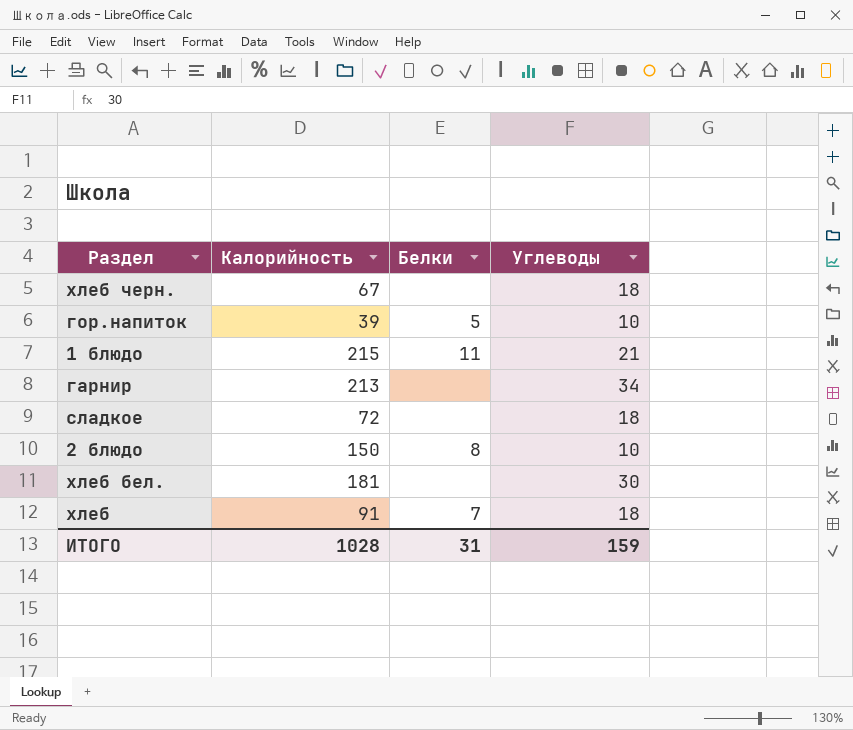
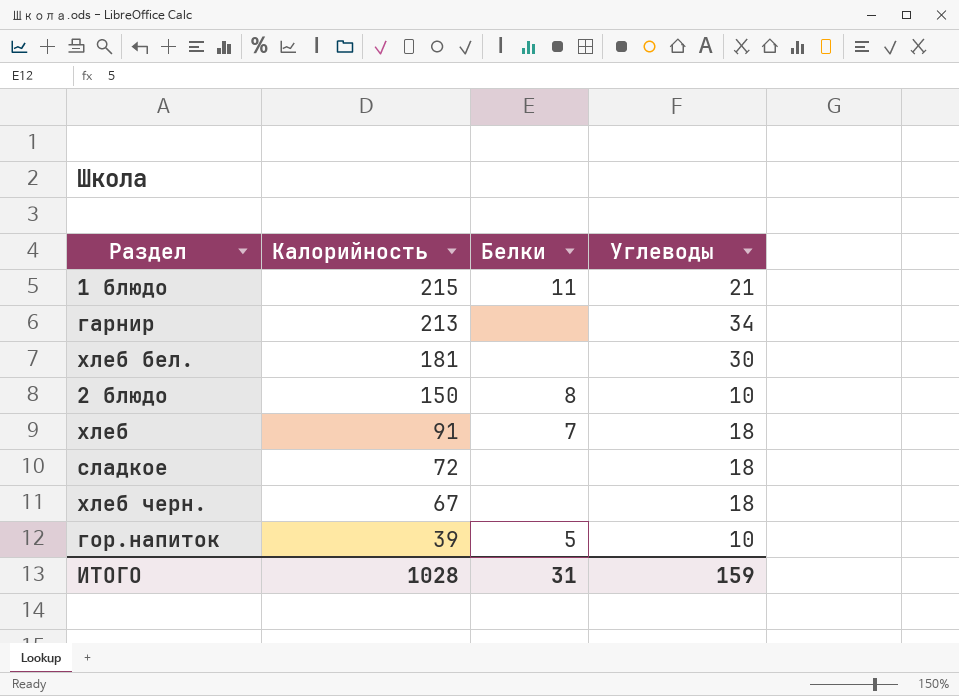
row order: none -> Калорийность descending

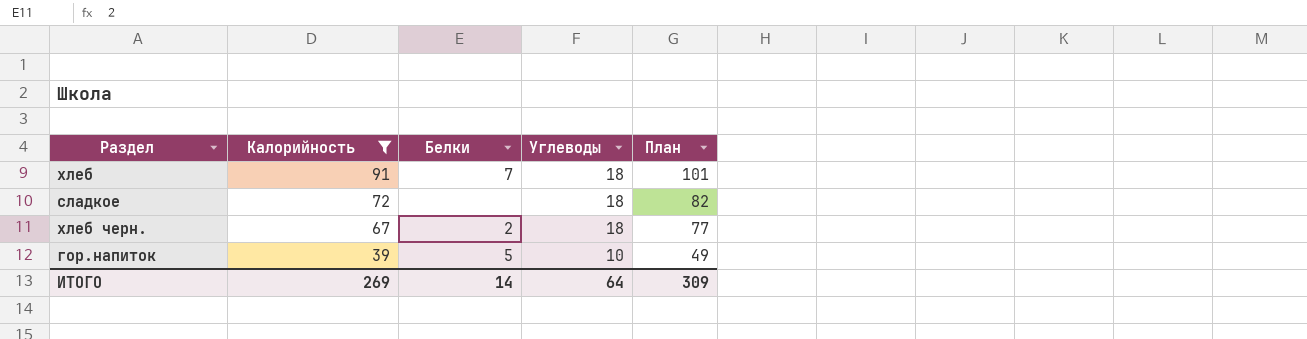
filter: none -> Калорийность <= 91
column План | formula: none -> [Калорийность] + 10
хлеб черн. | Белки: none -> 2
ИТОГО | Калорийность: 1028 -> 269
ИТОГО | Белки: 31 -> 14
ИТОГО | Углеводы: 159 -> 64

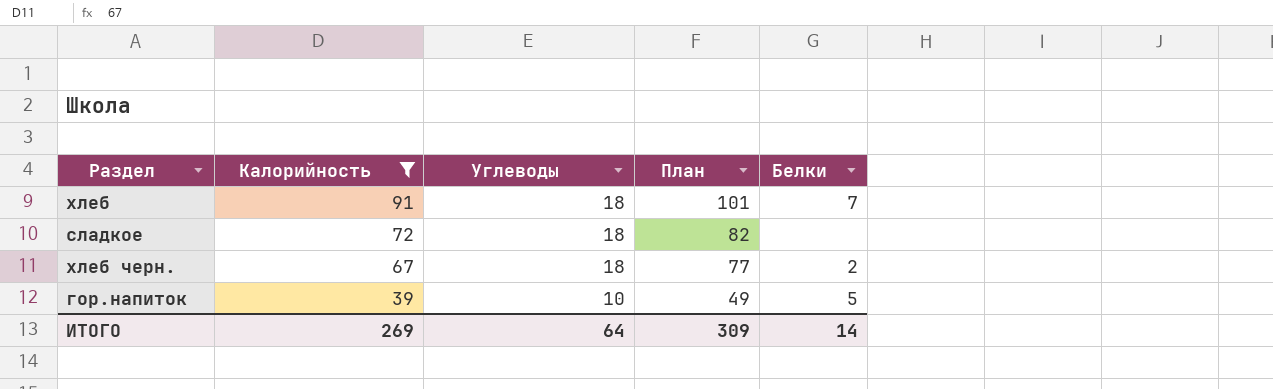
column Белки | position: 3 -> 5

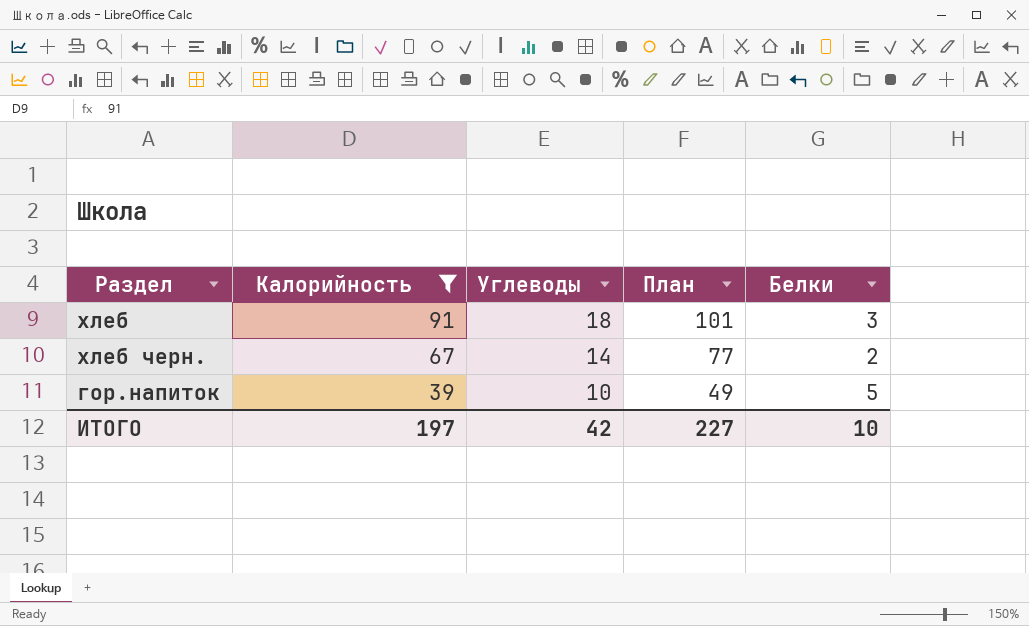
row сладкое: 72 | 18 | 82 | none -> none
хлеб | Белки: 7 -> 3
хлеб черн. | Углеводы: 18 -> 14
ИТОГО | Калорийность: 269 -> 197
ИТОГО | Углеводы: 64 -> 42
ИТОГО | План: 309 -> 227
ИТОГО | Белки: 14 -> 10

